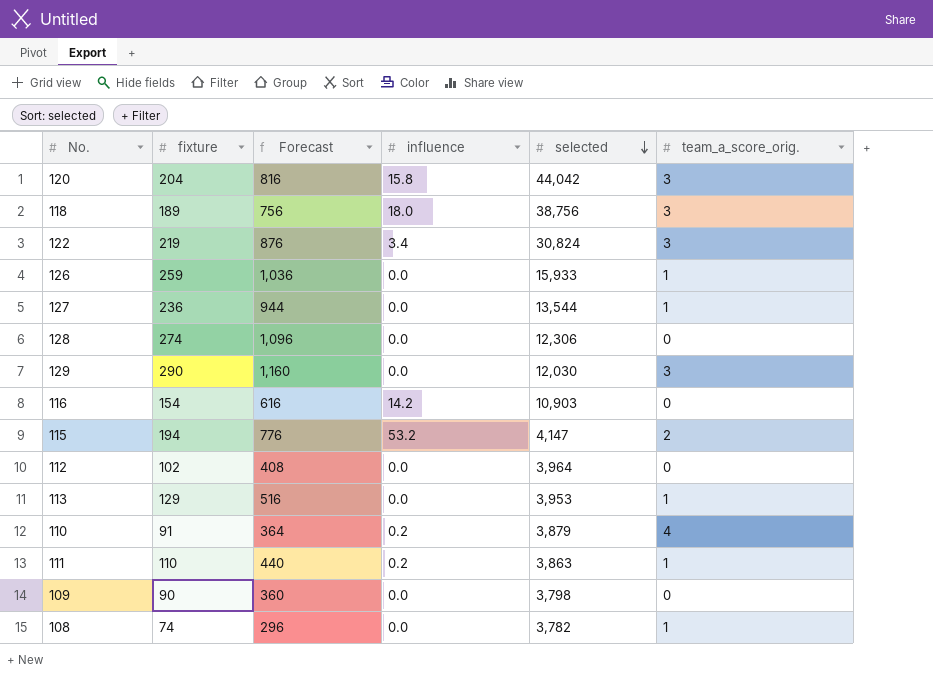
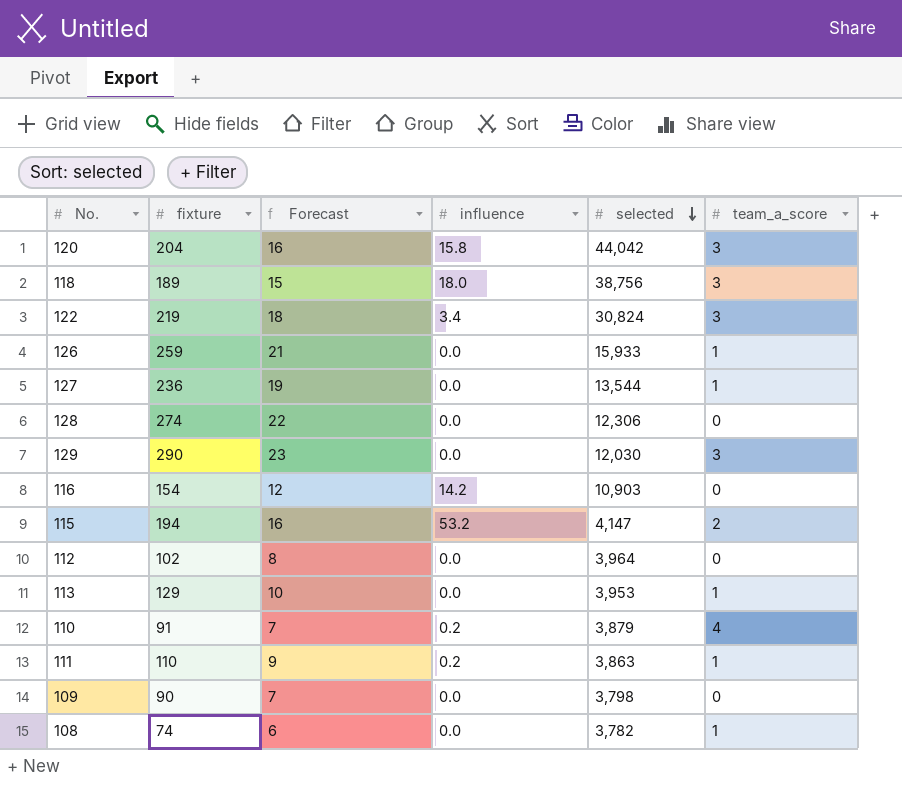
column Forecast | formula: [fixture] * 4 -> [fixture] * 0.08
column name: team_a_score_orig. -> team_a_score

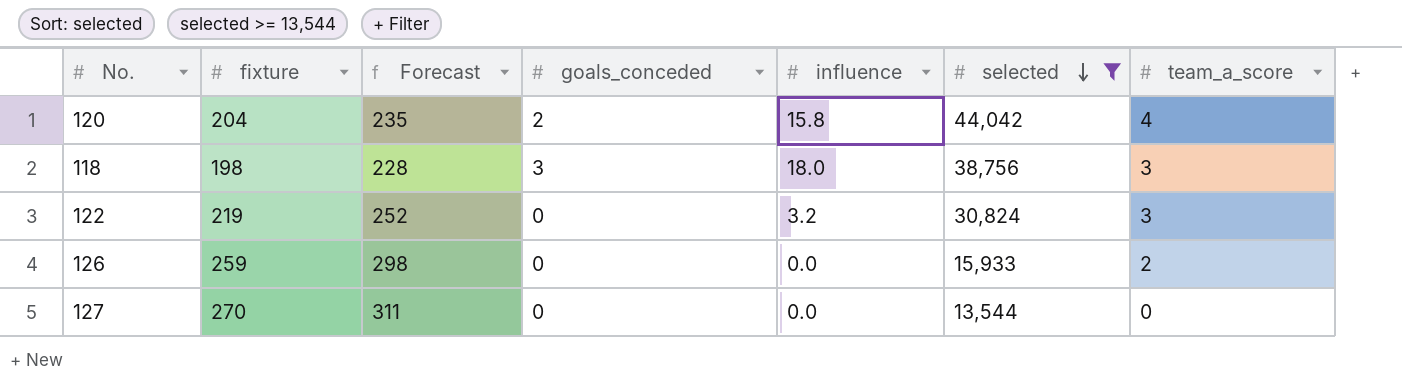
filter: none -> selected >= 13,544
column Forecast | formula: [fixture] * 0.08 -> [fixture] * 1.15
column goals_conceded | position: none -> 4
120 | team_a_score: 3 -> 4
118 | fixture: 189 -> 198
122 | influence: 3.4 -> 3.2
126 | team_a_score: 1 -> 2
127 | fixture: 236 -> 270
127 | team_a_score: 1 -> 0

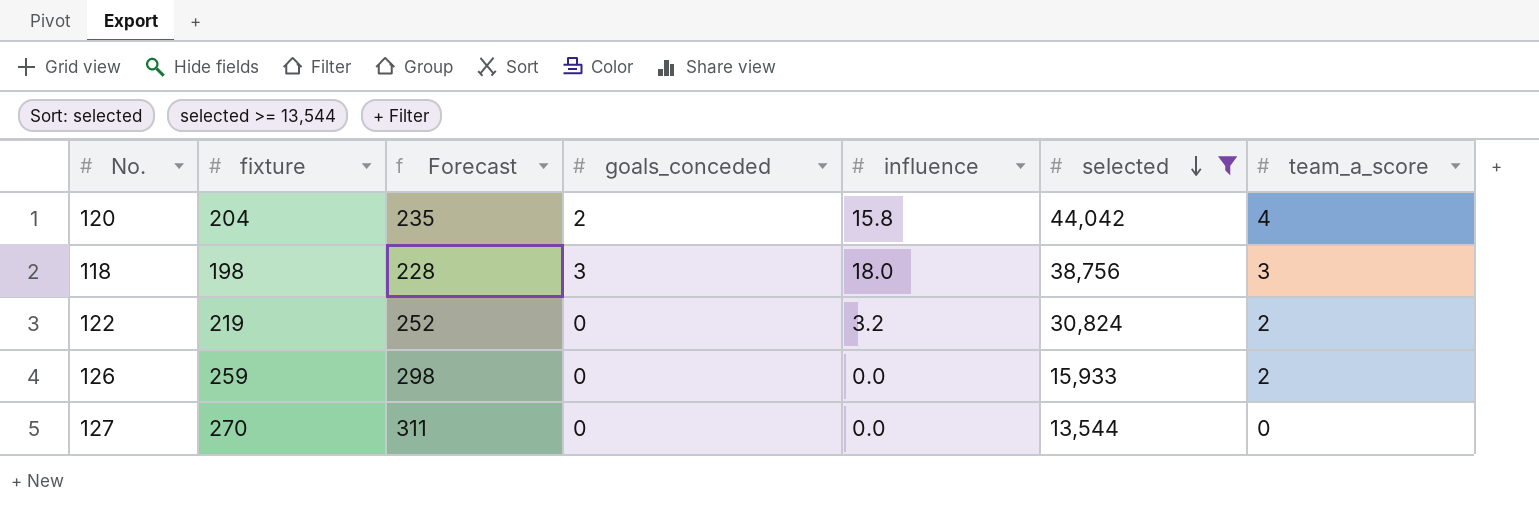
122 | team_a_score: 3 -> 2

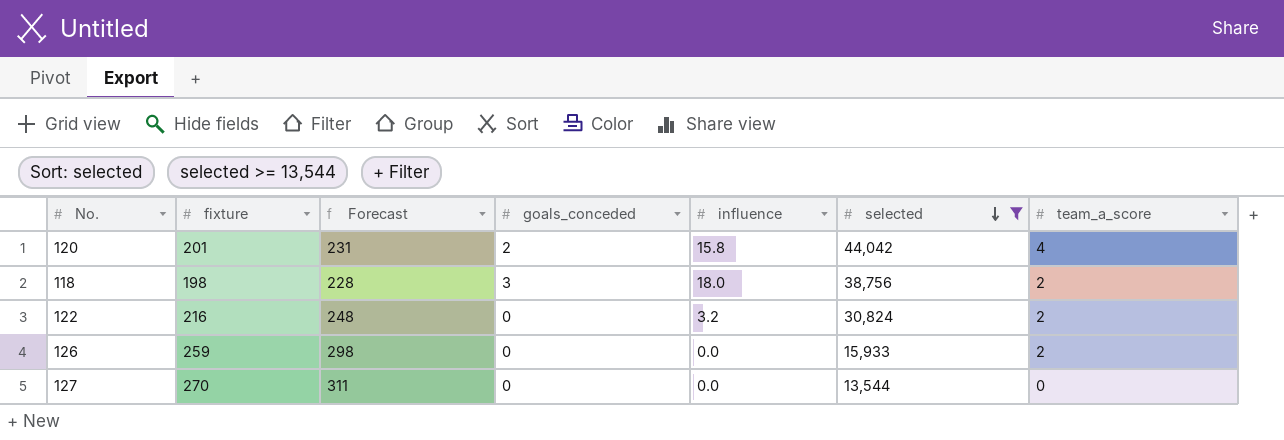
120 | fixture: 204 -> 201
120 | Forecast: 235 -> 231
118 | team_a_score: 3 -> 2
122 | fixture: 219 -> 216
122 | Forecast: 252 -> 248

